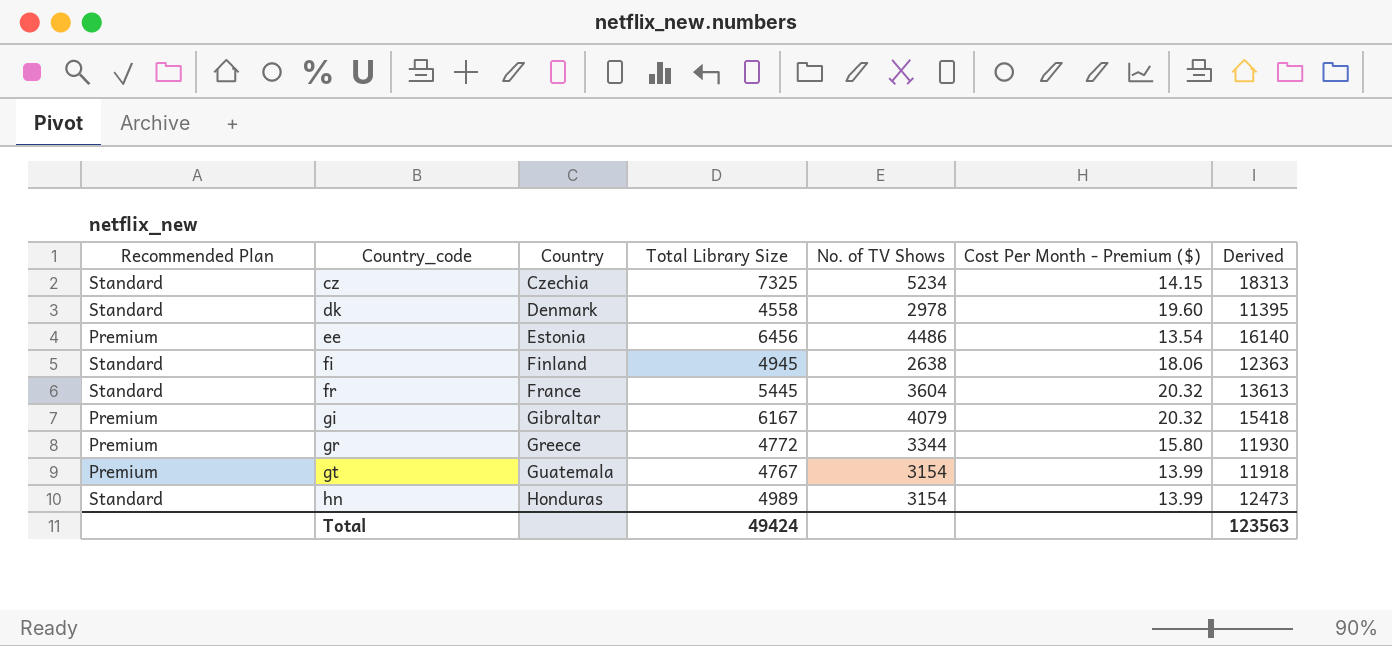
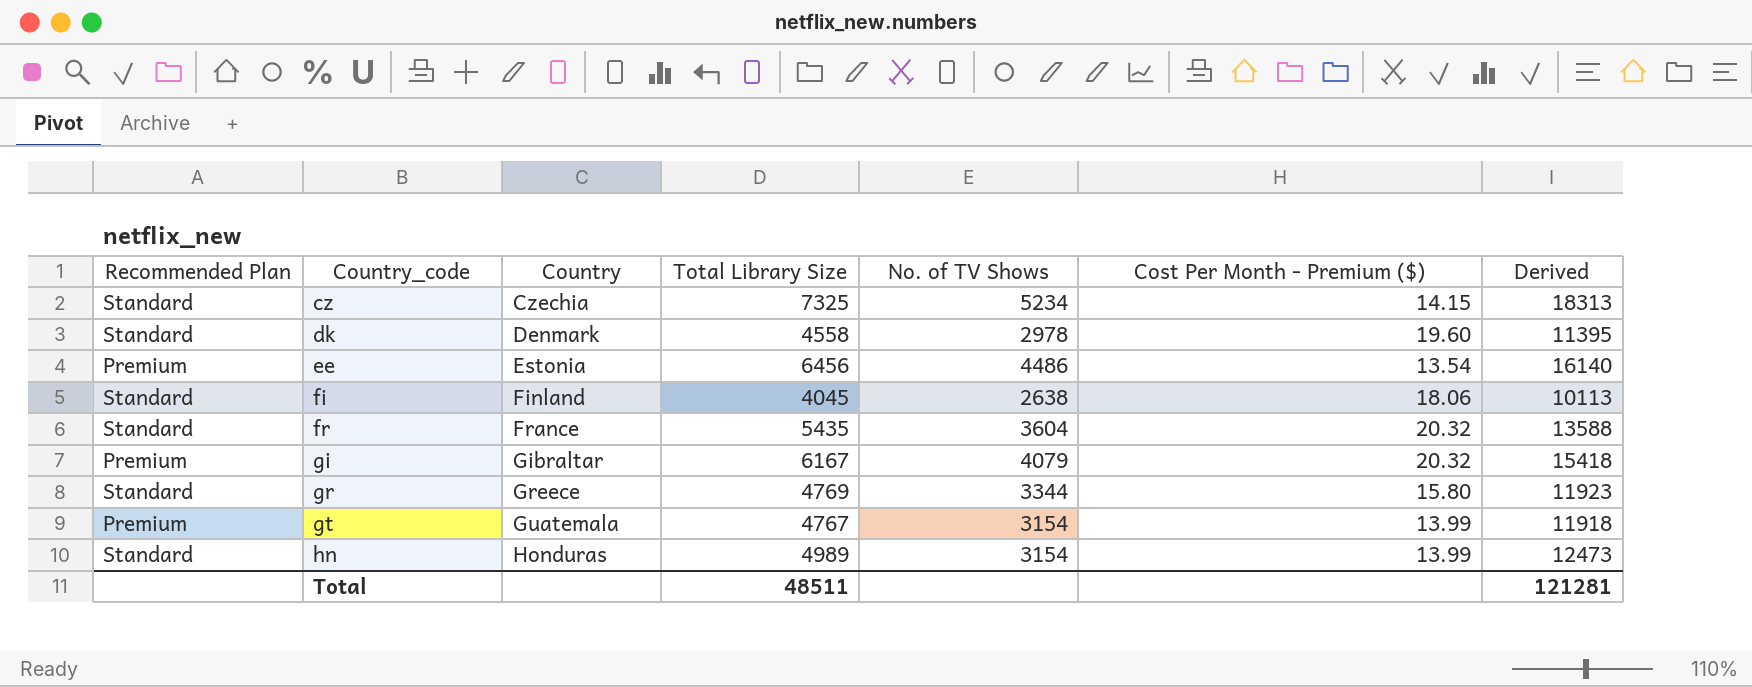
fi | Total Library Size: 4945 -> 4045
fi | Derived: 12363 -> 10113
fr | Total Library Size: 5445 -> 5435
fr | Derived: 13613 -> 13588
gr | Recommended Plan: Premium -> Standard
gr | Total Library Size: 4772 -> 4769
gr | Derived: 11930 -> 11923
Total | Total Library Size: 49424 -> 48511
Total | Derived: 123563 -> 121281

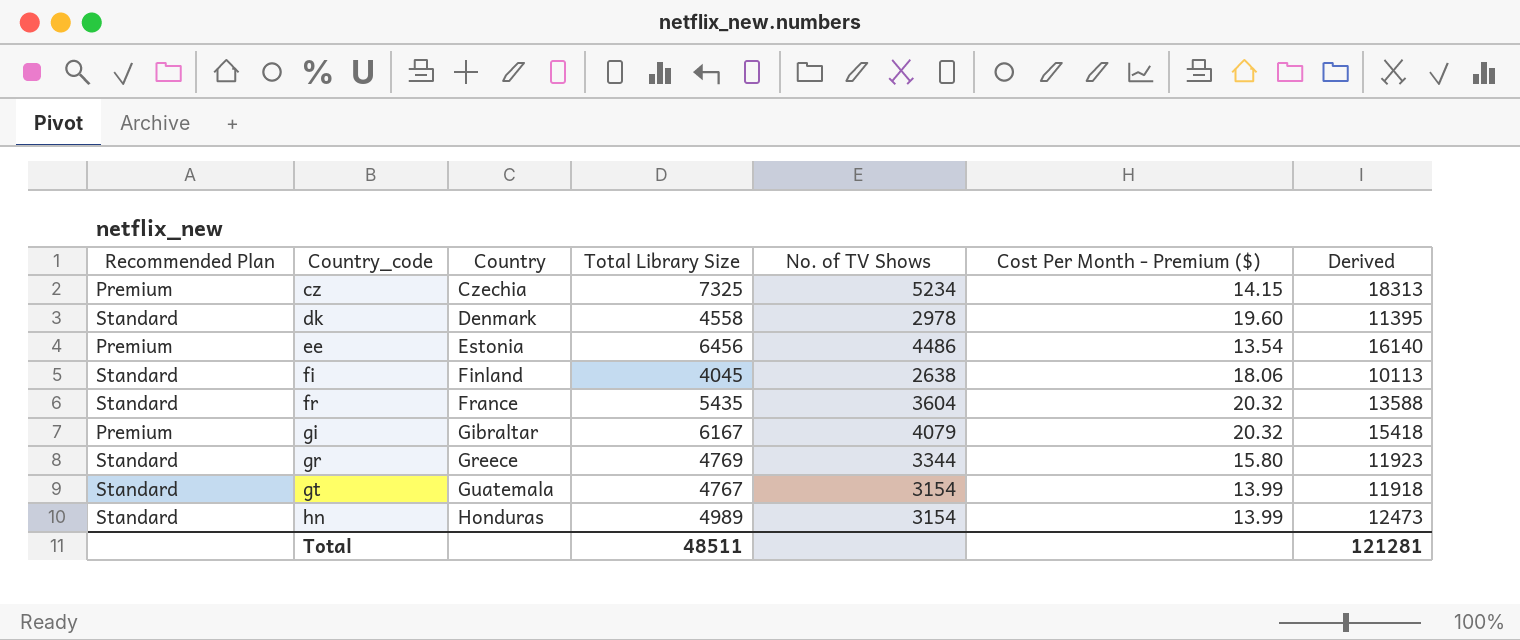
cz | Recommended Plan: Standard -> Premium
gt | Recommended Plan: Premium -> Standard

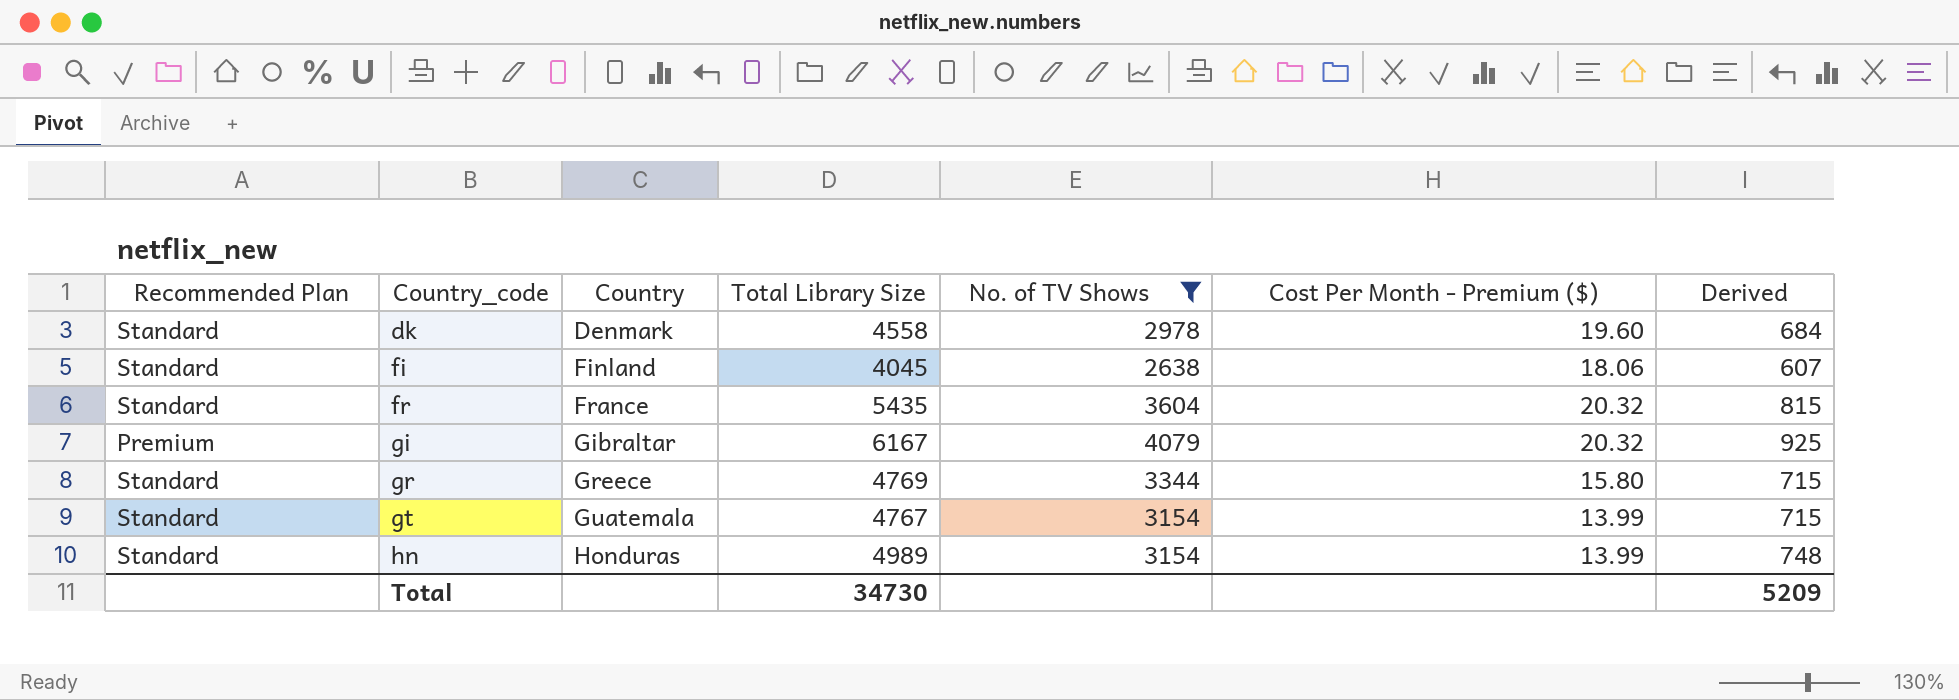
filter: none -> No. of TV Shows <= 4079
column Derived | formula: [Total Library Size] * 2.5 -> [Total Library Size] * 0.15
Total | Total Library Size: 48511 -> 34730
Total | Derived: 121281 -> 5209

